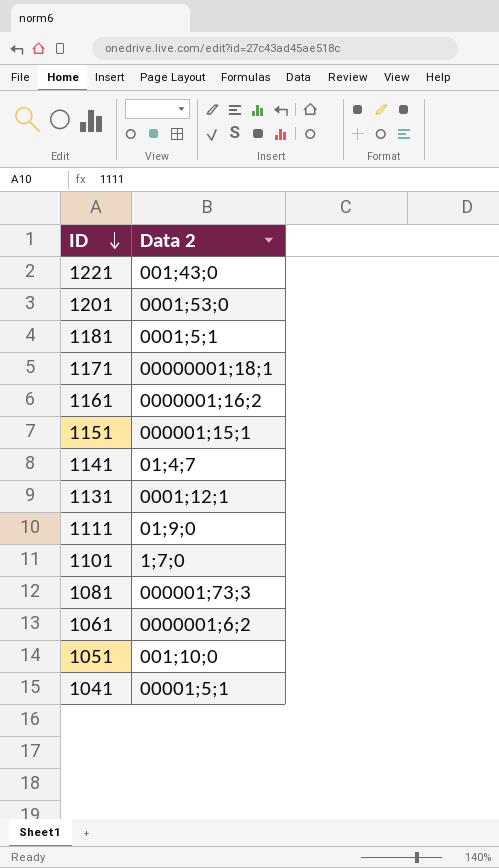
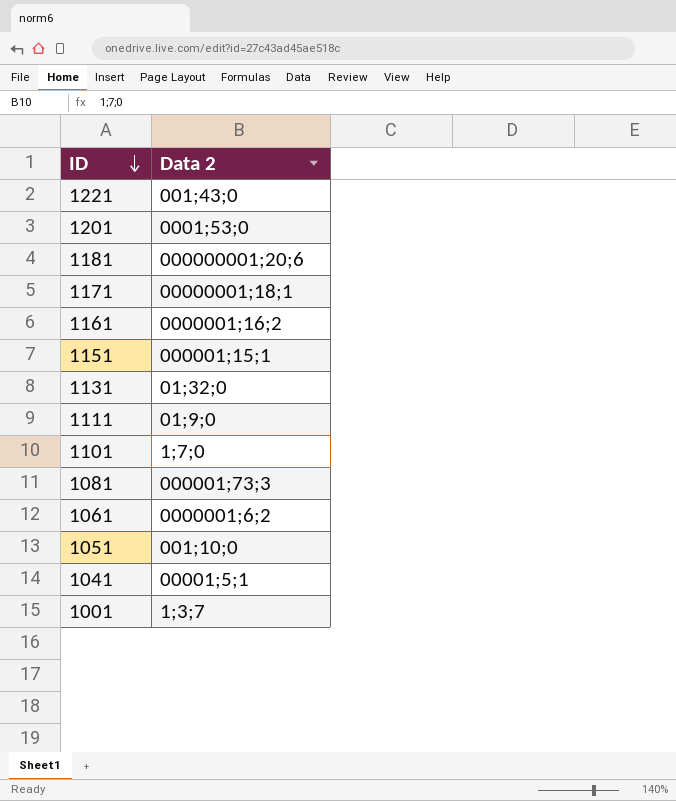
row 1141: 01;4;7 -> none
1181 | Data 2: 0001;5;1 -> 000000001;20;6
1131 | Data 2: 0001;12;1 -> 01;32;0
row 1001: none -> 1;3;7

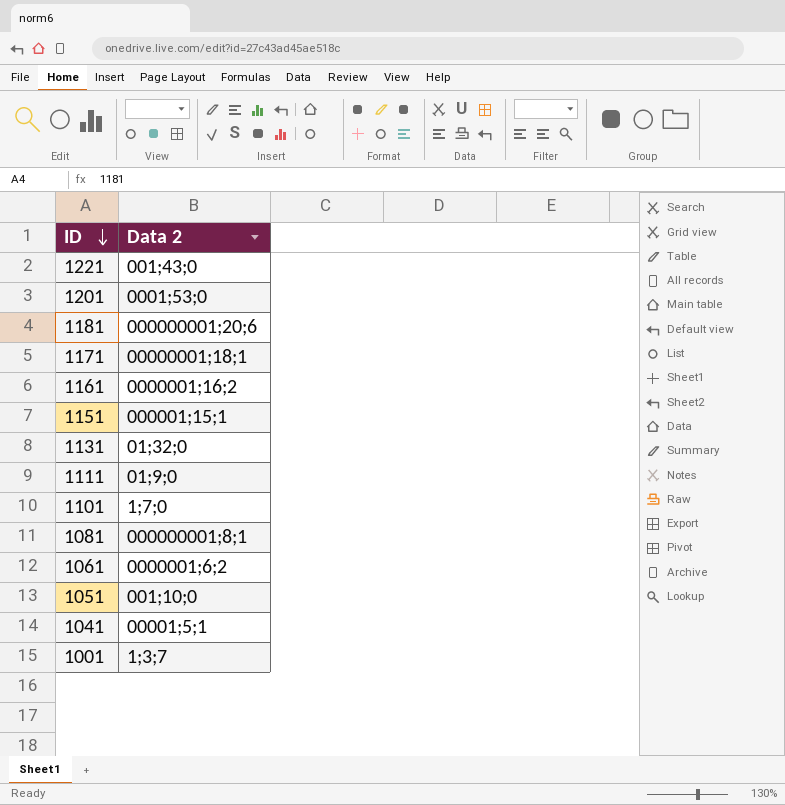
1081 | Data 2: 000001;73;3 -> 000000001;8;1

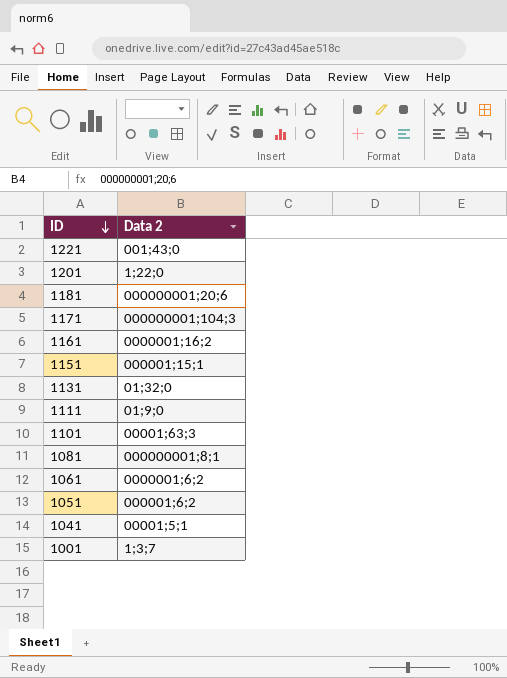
1201 | Data 2: 0001;53;0 -> 1;22;0
1171 | Data 2: 00000001;18;1 -> 000000001;104;3
1101 | Data 2: 1;7;0 -> 00001;63;3
1051 | Data 2: 001;10;0 -> 000001;6;2

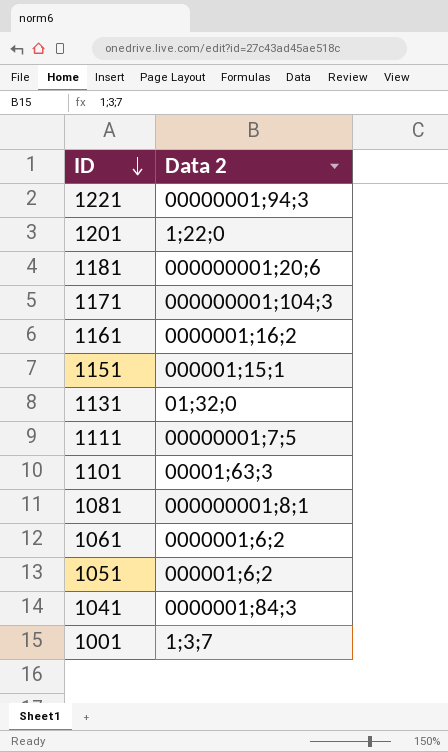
1221 | Data 2: 001;43;0 -> 00000001;94;3
1111 | Data 2: 01;9;0 -> 00000001;7;5
1041 | Data 2: 00001;5;1 -> 0000001;84;3

